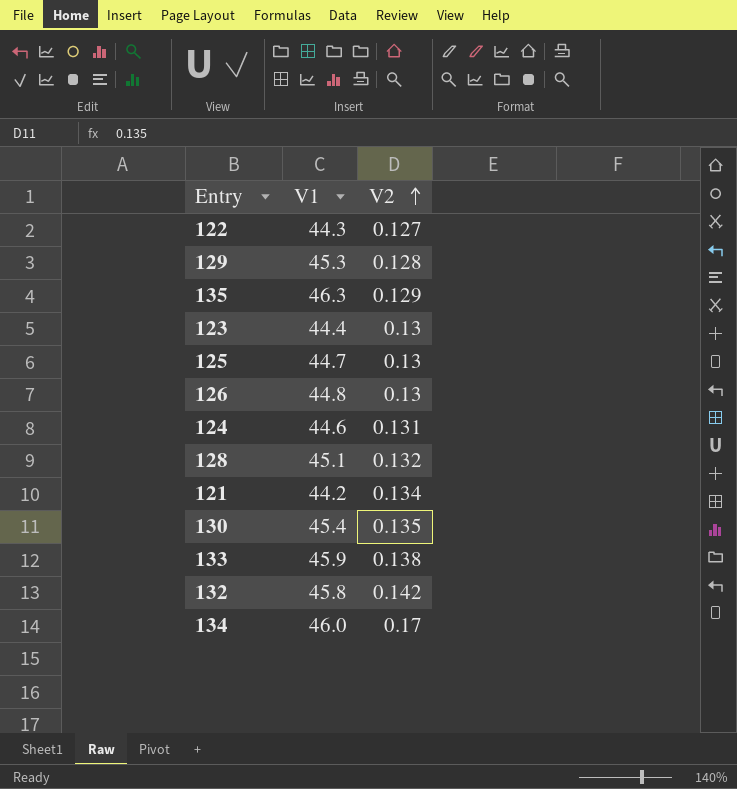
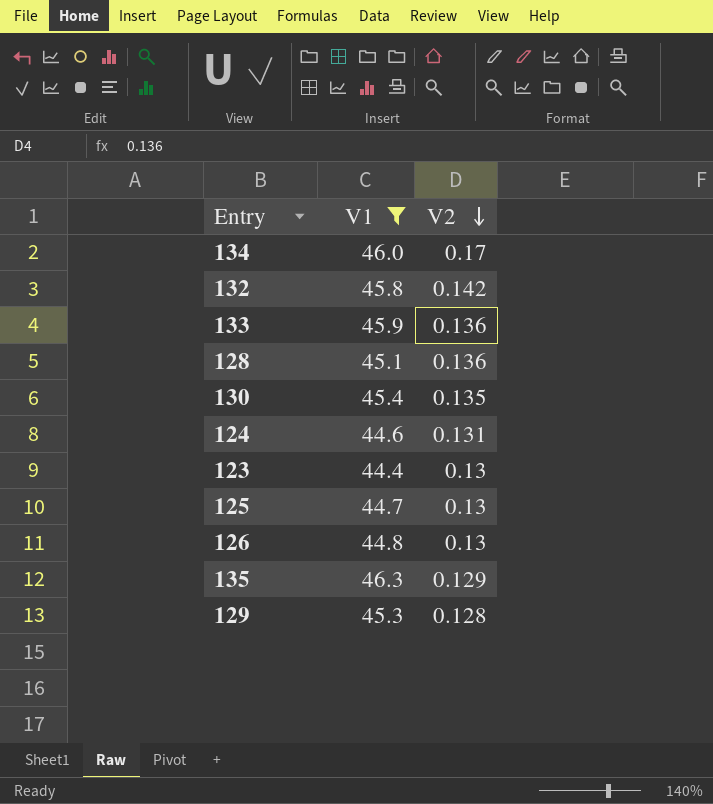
filter: none -> V1 >= 44.4
row order: V2 ascending -> V2 descending
133 | V2: 0.138 -> 0.136
128 | V2: 0.132 -> 0.136

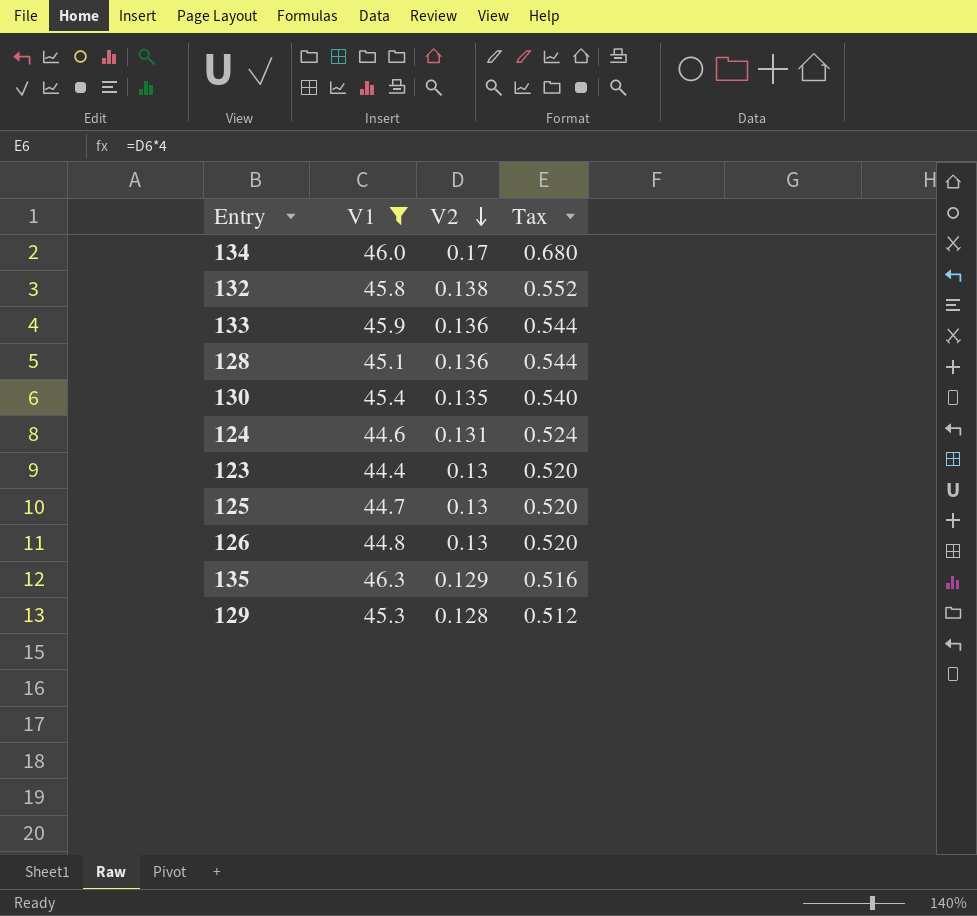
column Tax | formula: none -> [V2] * 4
132 | V2: 0.142 -> 0.138

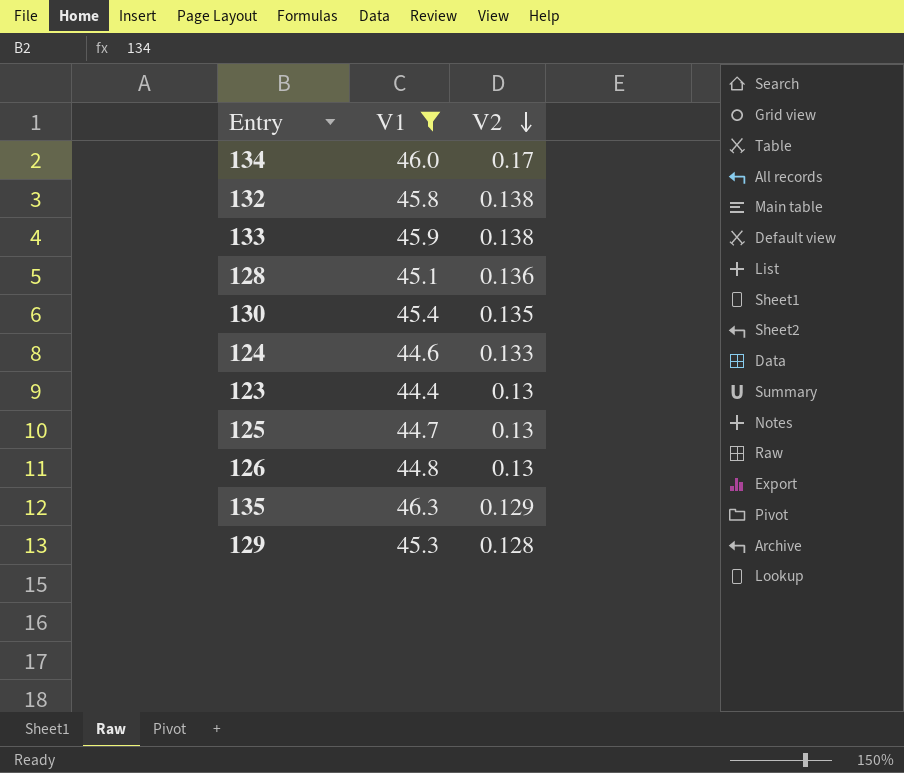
column Tax | formula: [V2] * 4 -> none
133 | V2: 0.136 -> 0.138
124 | V2: 0.131 -> 0.133

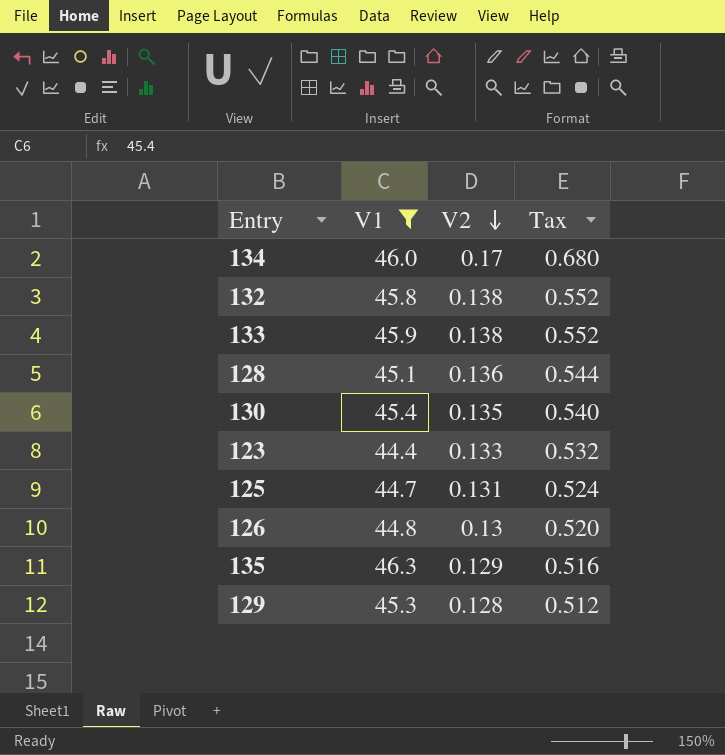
column Tax | formula: none -> [V2] * 4
row 124: 44.6 | 0.133 -> none
123 | V2: 0.13 -> 0.133
125 | V2: 0.13 -> 0.131

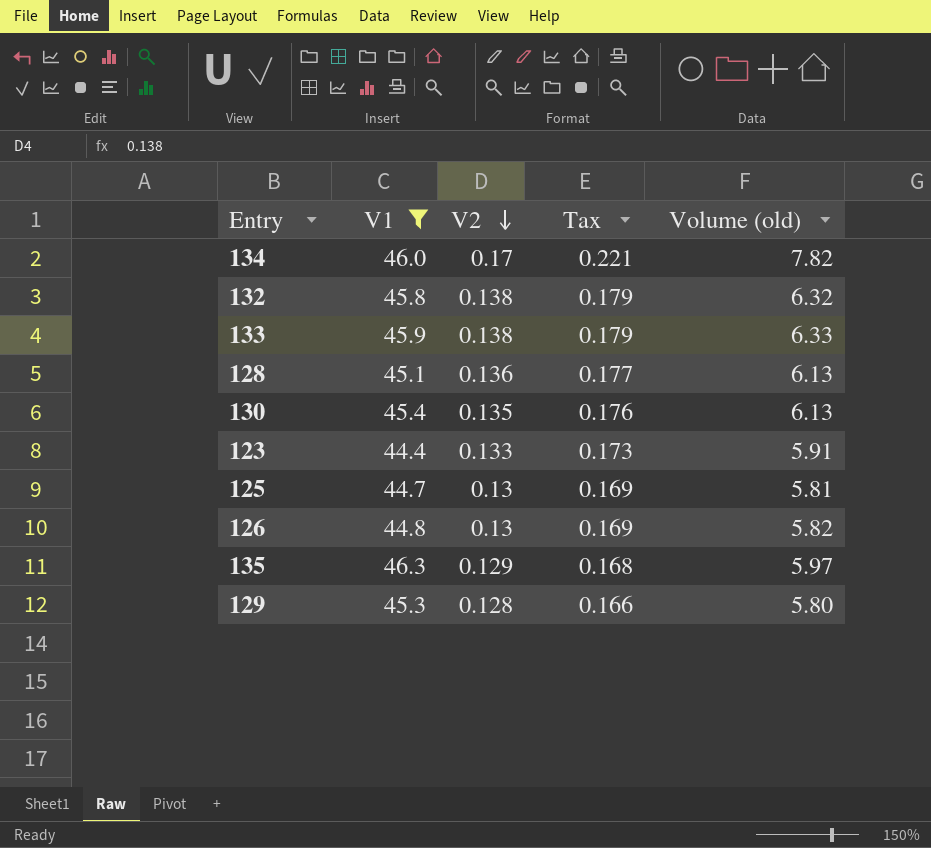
column Tax | formula: [V2] * 4 -> [V2] * 1.3
column Volume (old) | formula: none -> [V1] * [V2]
125 | V2: 0.131 -> 0.13

